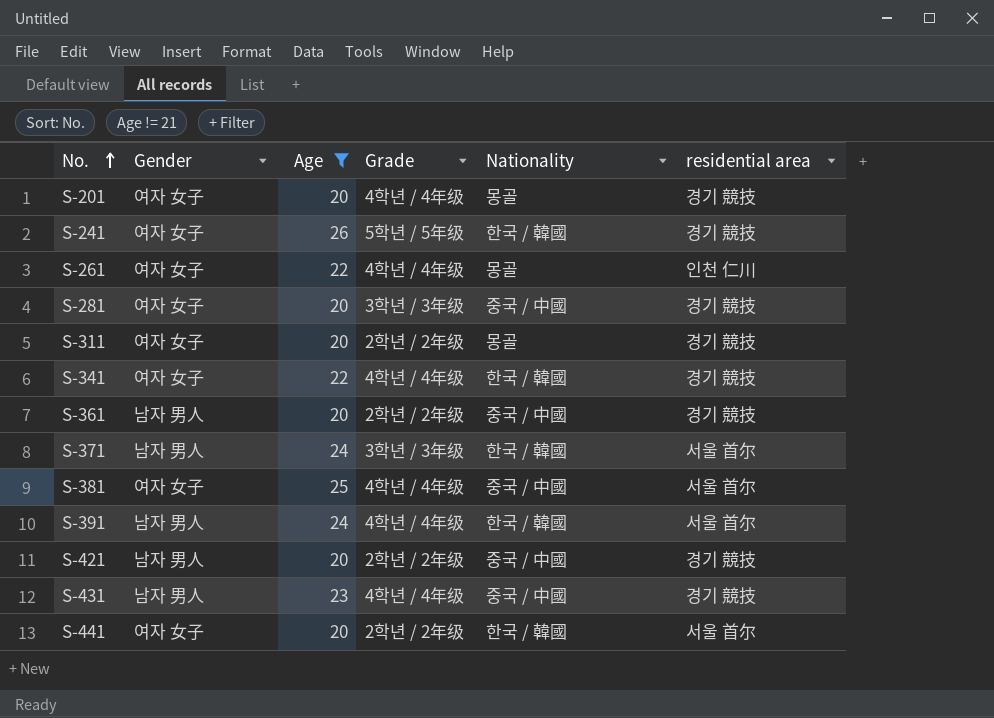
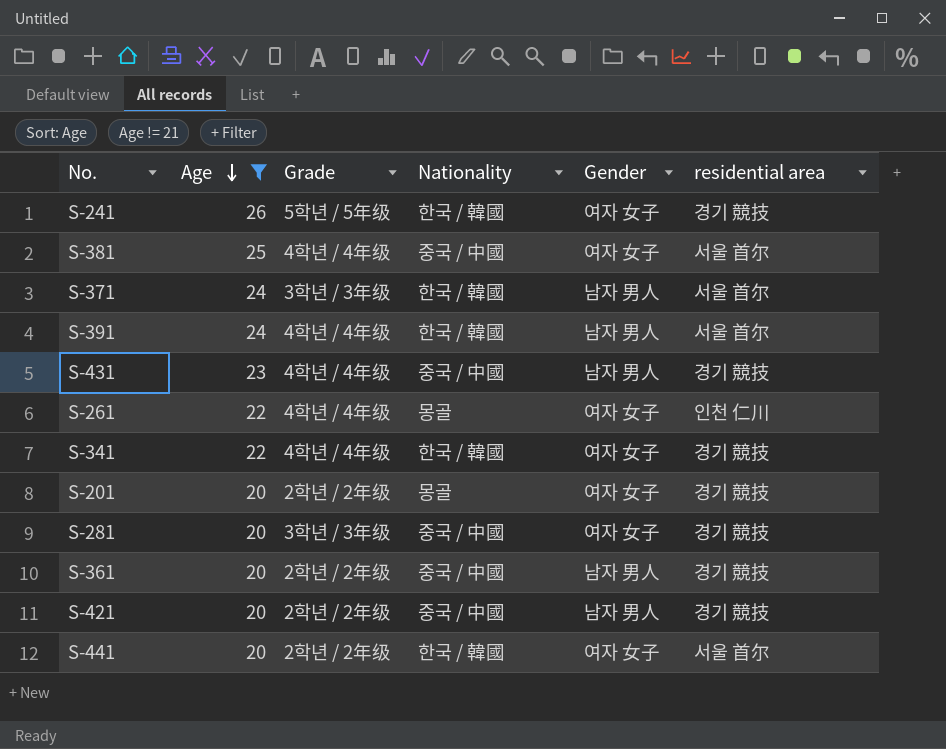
row order: No. ascending -> Age descending
column Gender | position: 2 -> 5
row S-311: 여자 女子 | 20 | 2학년 / 2年级 | 몽골 | 경기 競技 -> none
S-201 | Grade: 4학년 / 4年级 -> 2학년 / 2年级

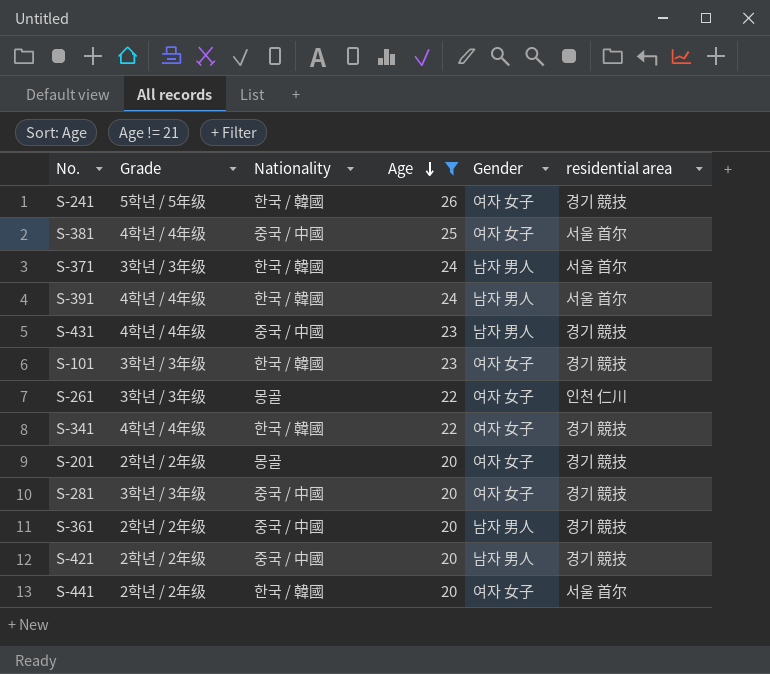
column Age | position: 2 -> 4
row S-101: none -> 3학년 / 3年级 | 한국 / 韓國 | 23 | 여자 女子 | 경기 競技
S-261 | Grade: 4학년 / 4年级 -> 3학년 / 3年级

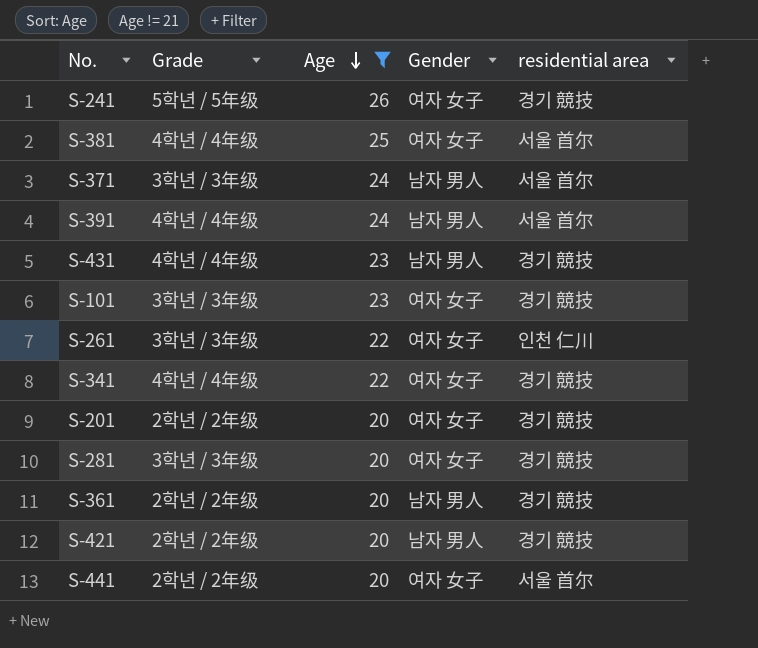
column Nationality | position: 3 -> none

